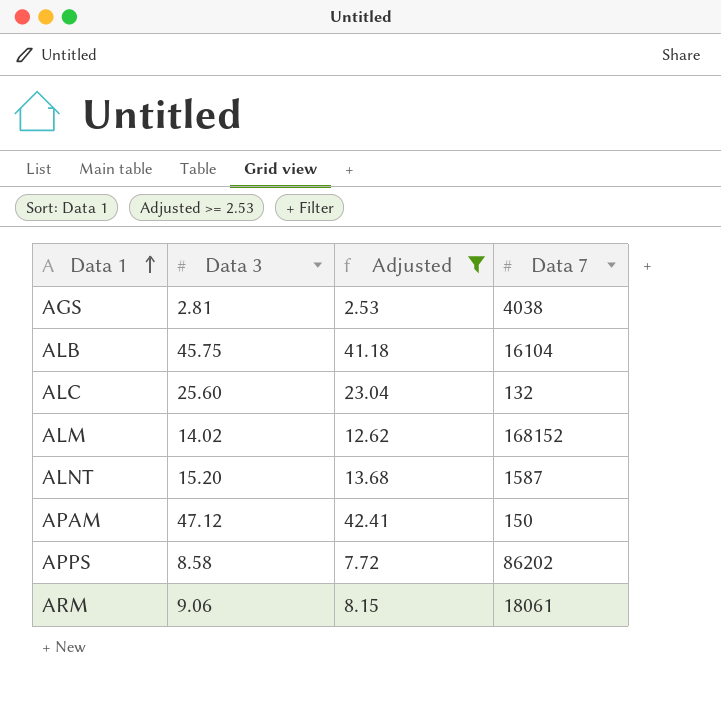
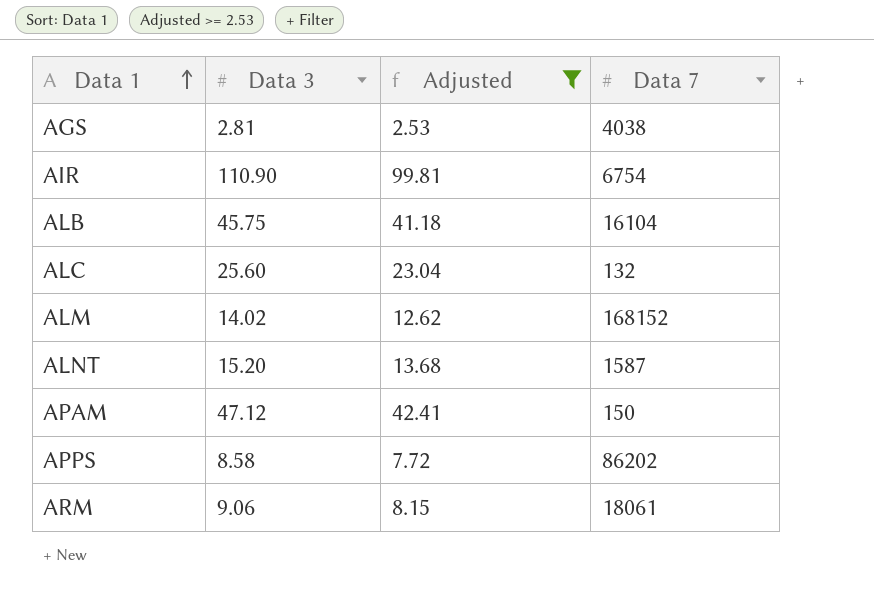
row AIR: none -> 110.90 | 99.81 | 6754

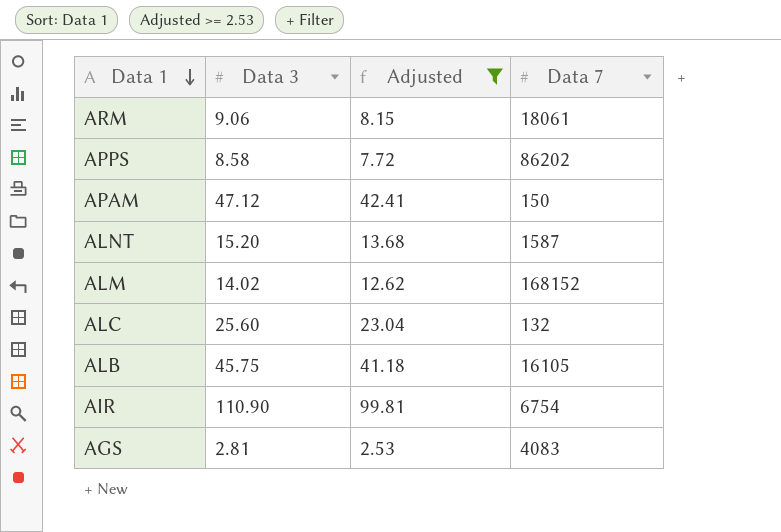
row order: Data 1 ascending -> Data 1 descending
ALB | Data 7: 16104 -> 16105
AGS | Data 7: 4038 -> 4083

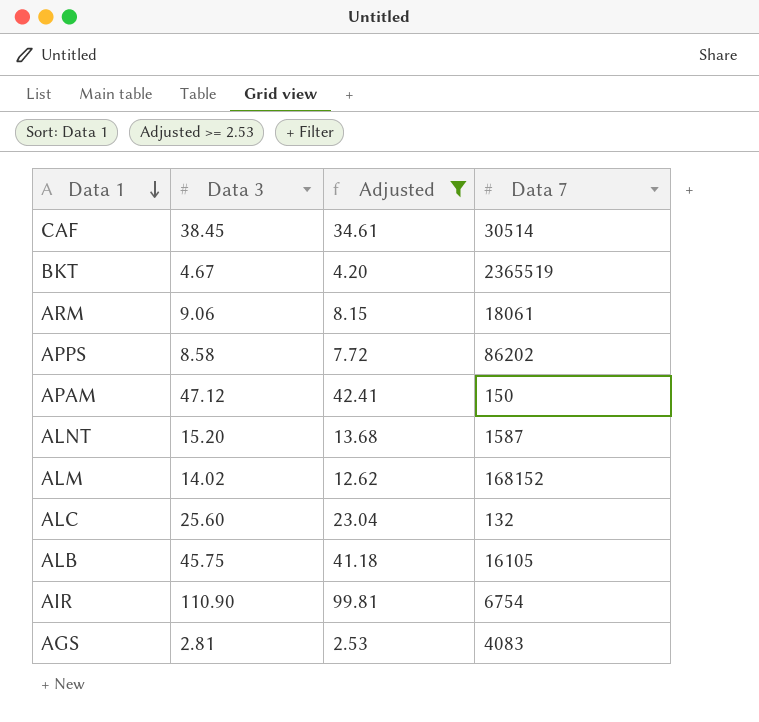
row CAF: none -> 38.45 | 34.61 | 30514
row BKT: none -> 4.67 | 4.20 | 2365519

